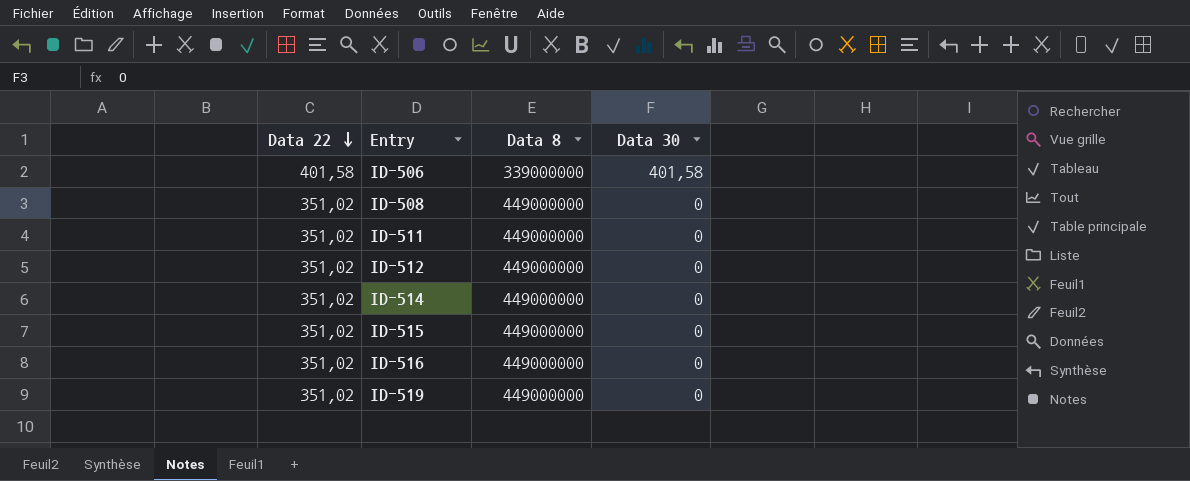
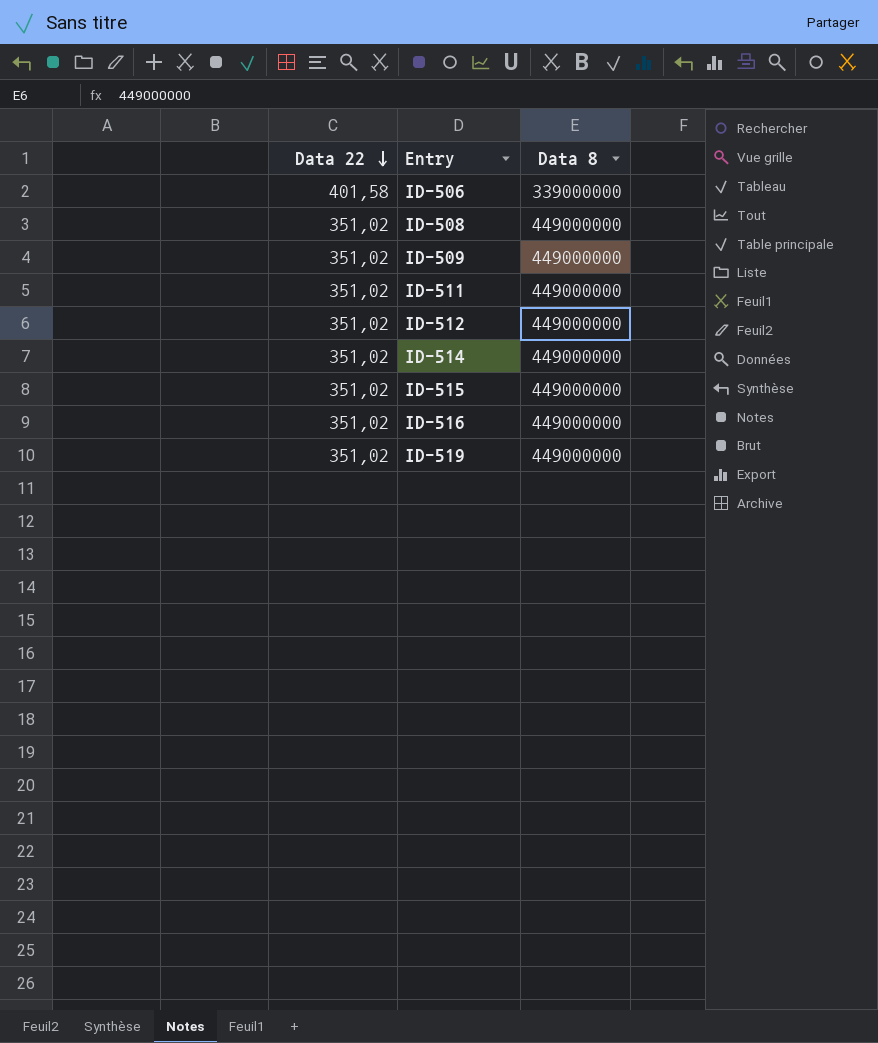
column Data 30 | position: 4 -> none
row ID-509: none -> 351,02 | 449000000

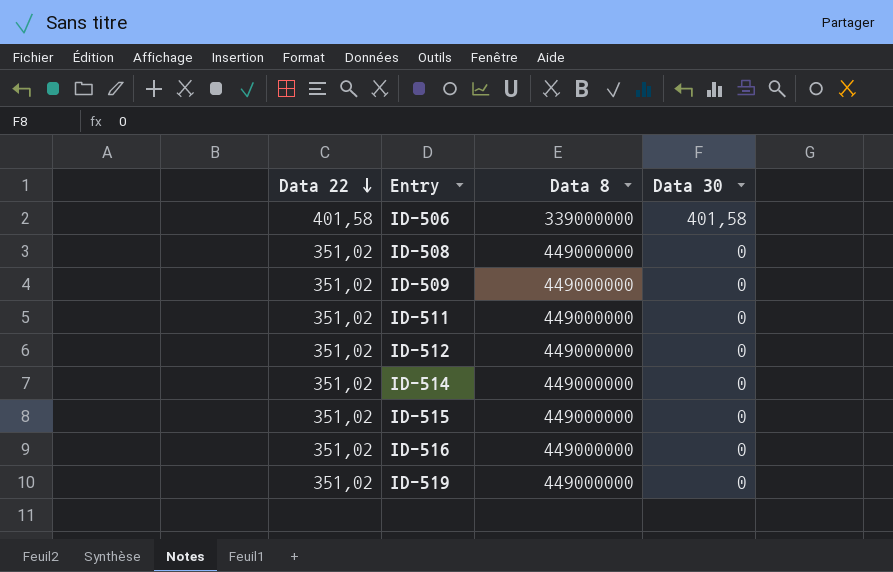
column Data 30 | position: none -> 4

